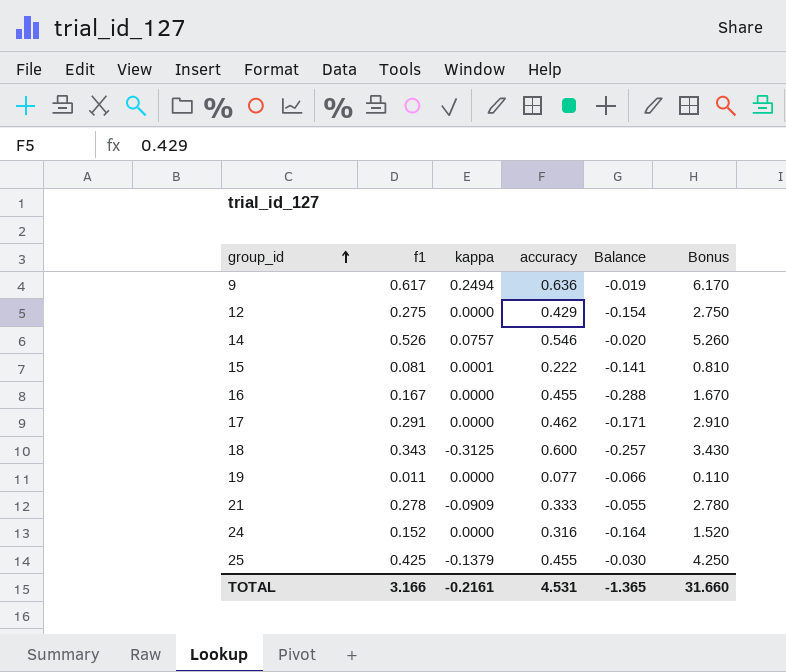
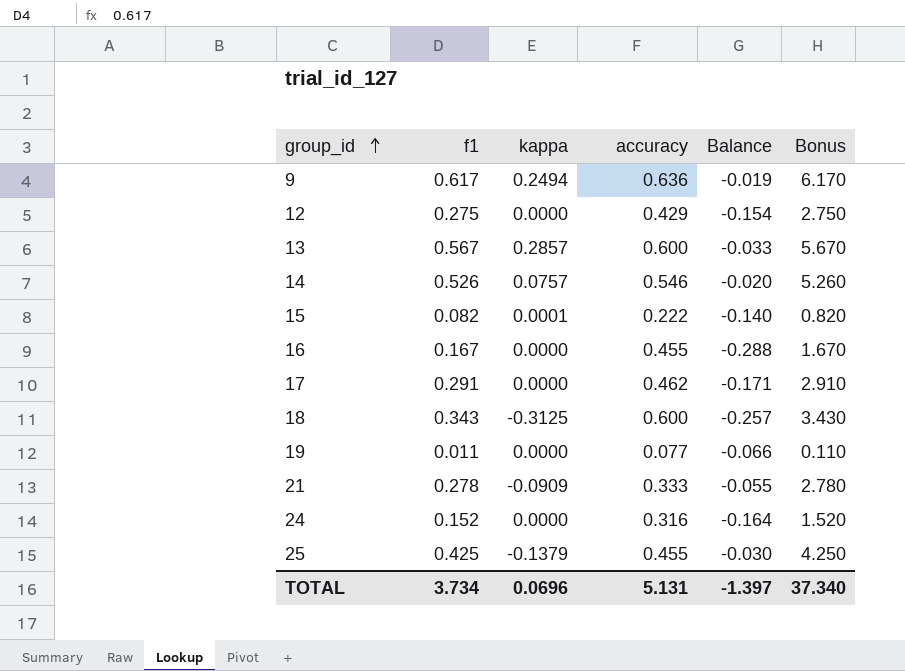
row 13: none -> 0.567 | 0.2857 | 0.600 | -0.033 | 5.670
15 | f1: 0.081 -> 0.082
15 | Balance: -0.141 -> -0.140
15 | Bonus: 0.810 -> 0.820
TOTAL | f1: 3.166 -> 3.734
TOTAL | kappa: -0.2161 -> 0.0696
TOTAL | accuracy: 4.531 -> 5.131
TOTAL | Balance: -1.365 -> -1.397
TOTAL | Bonus: 31.660 -> 37.340

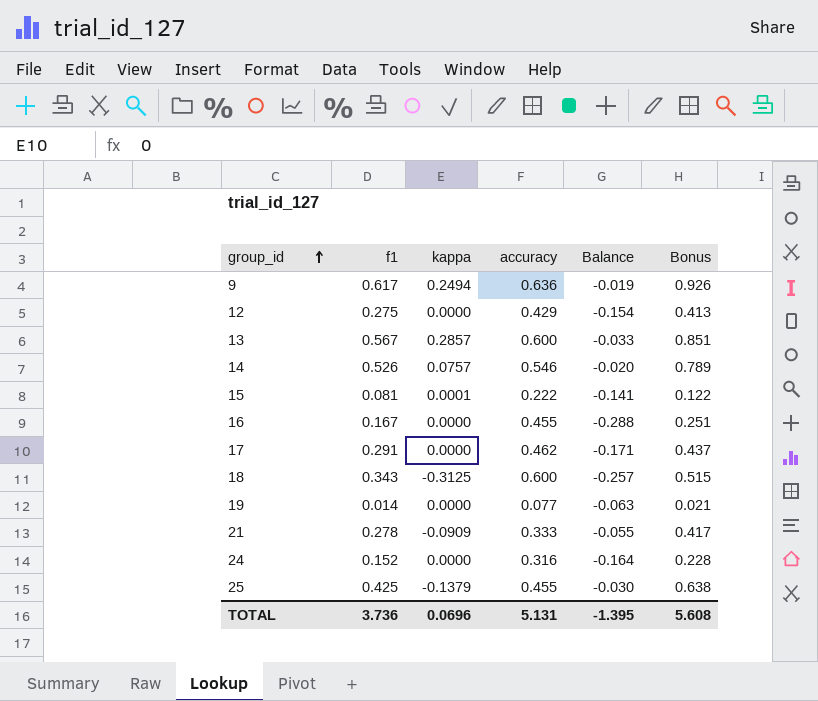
column Bonus | formula: [f1] * 10 -> [f1] * 1.5
15 | f1: 0.082 -> 0.081
15 | Balance: -0.140 -> -0.141
19 | f1: 0.011 -> 0.014
19 | Balance: -0.066 -> -0.063
TOTAL | f1: 3.734 -> 3.736
TOTAL | Balance: -1.397 -> -1.395
TOTAL | Bonus: 37.340 -> 5.608

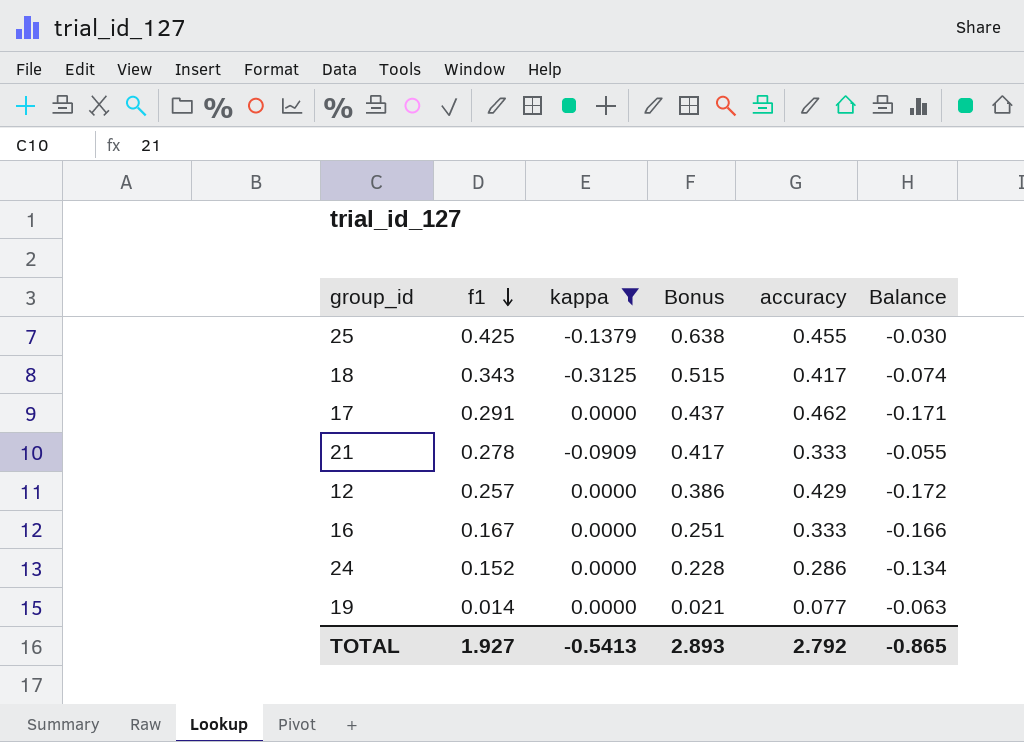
filter: none -> kappa <= 0.0000
row order: group_id ascending -> f1 descending
column Bonus | position: 6 -> 4
18 | accuracy: 0.600 -> 0.417
18 | Balance: -0.257 -> -0.074
12 | f1: 0.275 -> 0.257
12 | Bonus: 0.413 -> 0.386
12 | Balance: -0.154 -> -0.172
16 | accuracy: 0.455 -> 0.333
16 | Balance: -0.288 -> -0.166
24 | accuracy: 0.316 -> 0.286
24 | Balance: -0.164 -> -0.134
TOTAL | f1: 3.736 -> 1.927
TOTAL | kappa: 0.0696 -> -0.5413
TOTAL | Bonus: 5.608 -> 2.893
TOTAL | accuracy: 5.131 -> 2.792
TOTAL | Balance: -1.395 -> -0.865

